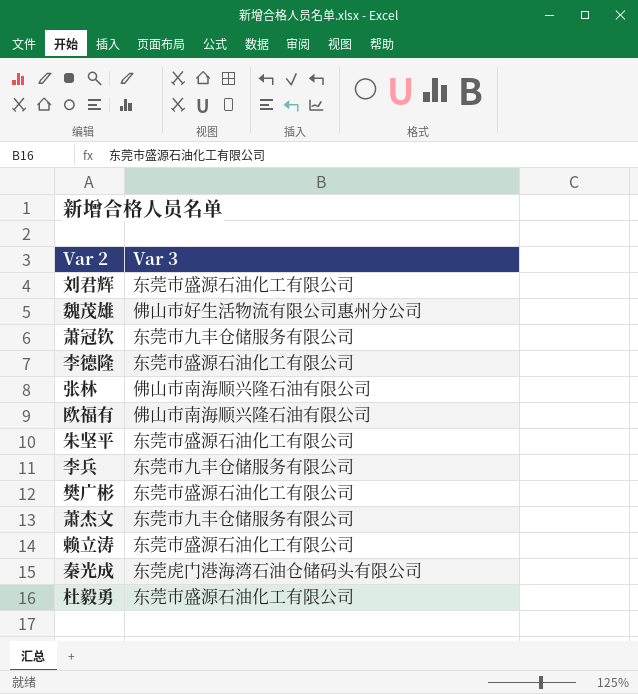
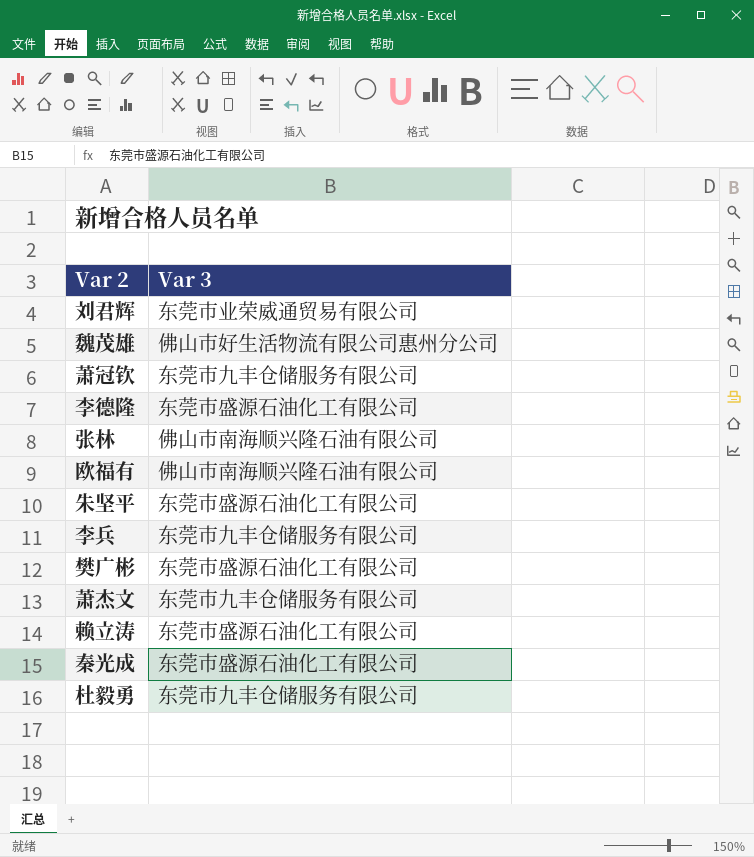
刘君辉 | Var 3: 东莞市盛源石油化工有限公司 -> 东莞市业荣威通贸易有限公司
秦光成 | Var 3: 东莞虎门港海湾石油仓储码头有限公司 -> 东莞市盛源石油化工有限公司
杜毅勇 | Var 3: 东莞市盛源石油化工有限公司 -> 东莞市九丰仓储服务有限公司

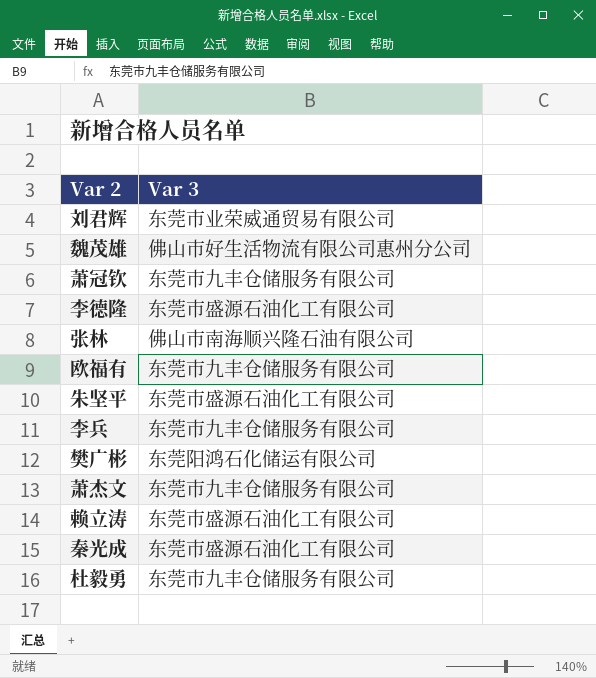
欧福有 | Var 3: 佛山市南海顺兴隆石油有限公司 -> 东莞市九丰仓储服务有限公司
樊广彬 | Var 3: 东莞市盛源石油化工有限公司 -> 东莞阳鸿石化储运有限公司

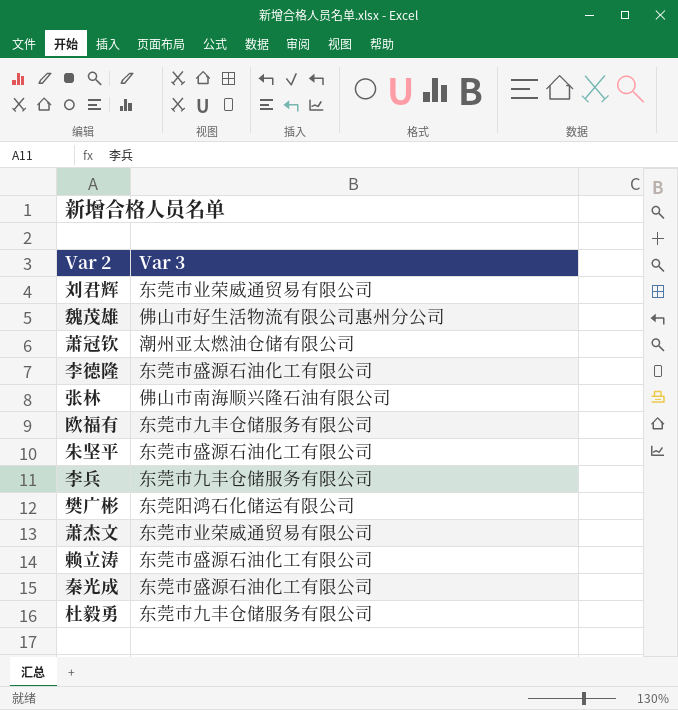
萧冠钦 | Var 3: 东莞市九丰仓储服务有限公司 -> 潮州亚太燃油仓储有限公司
萧杰文 | Var 3: 东莞市九丰仓储服务有限公司 -> 东莞市业荣威通贸易有限公司

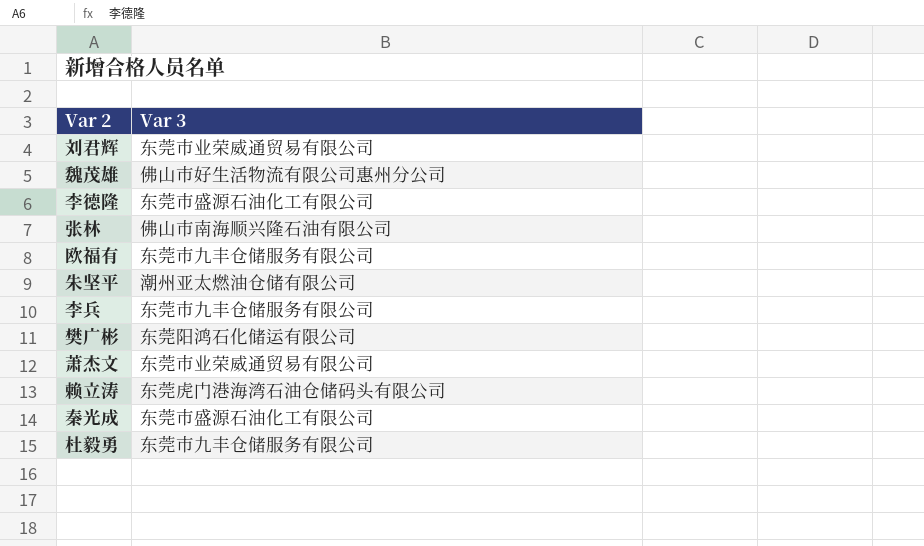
row 萧冠钦: 潮州亚太燃油仓储有限公司 -> none
朱坚平 | Var 3: 东莞市盛源石油化工有限公司 -> 潮州亚太燃油仓储有限公司
赖立涛 | Var 3: 东莞市盛源石油化工有限公司 -> 东莞虎门港海湾石油仓储码头有限公司

